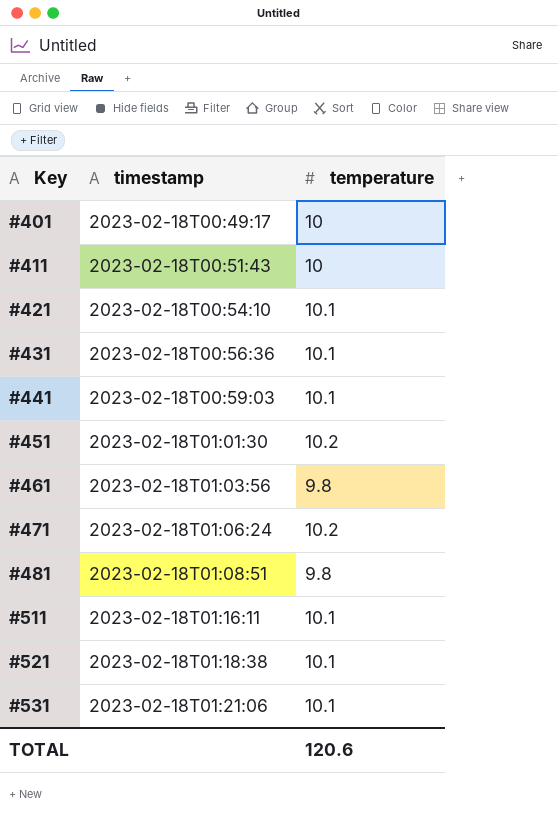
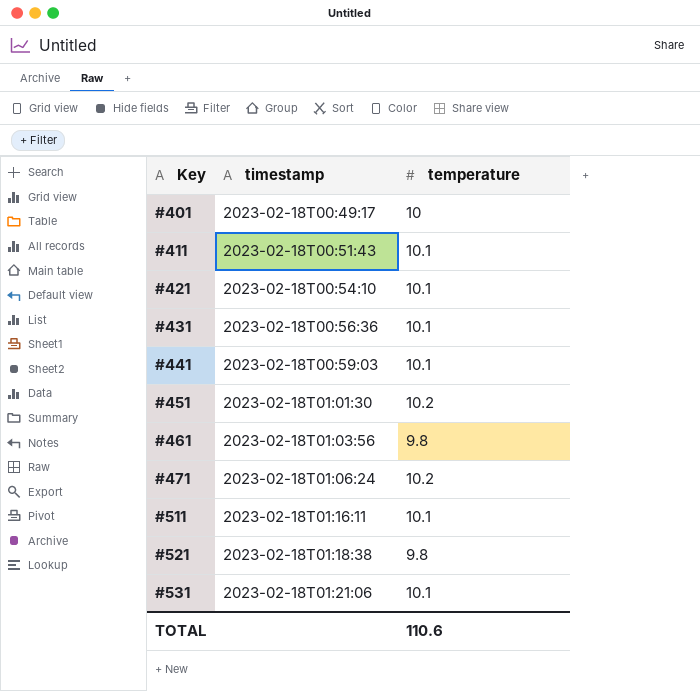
row #481: 2023-02-18T01:08:51 | 9.8 -> none
#411 | temperature: 10 -> 10.1
#521 | temperature: 10.1 -> 9.8
TOTAL | temperature: 120.6 -> 110.6

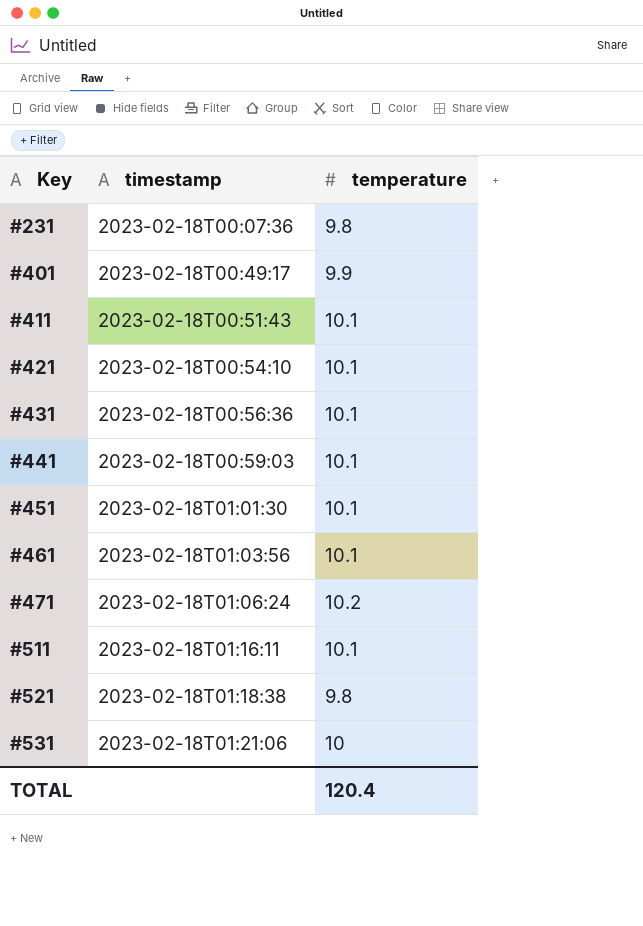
row #231: none -> 2023-02-18T00:07:36 | 9.8
#401 | temperature: 10 -> 9.9
#451 | temperature: 10.2 -> 10.1
#461 | temperature: 9.8 -> 10.1
#531 | temperature: 10.1 -> 10
TOTAL | temperature: 110.6 -> 120.4

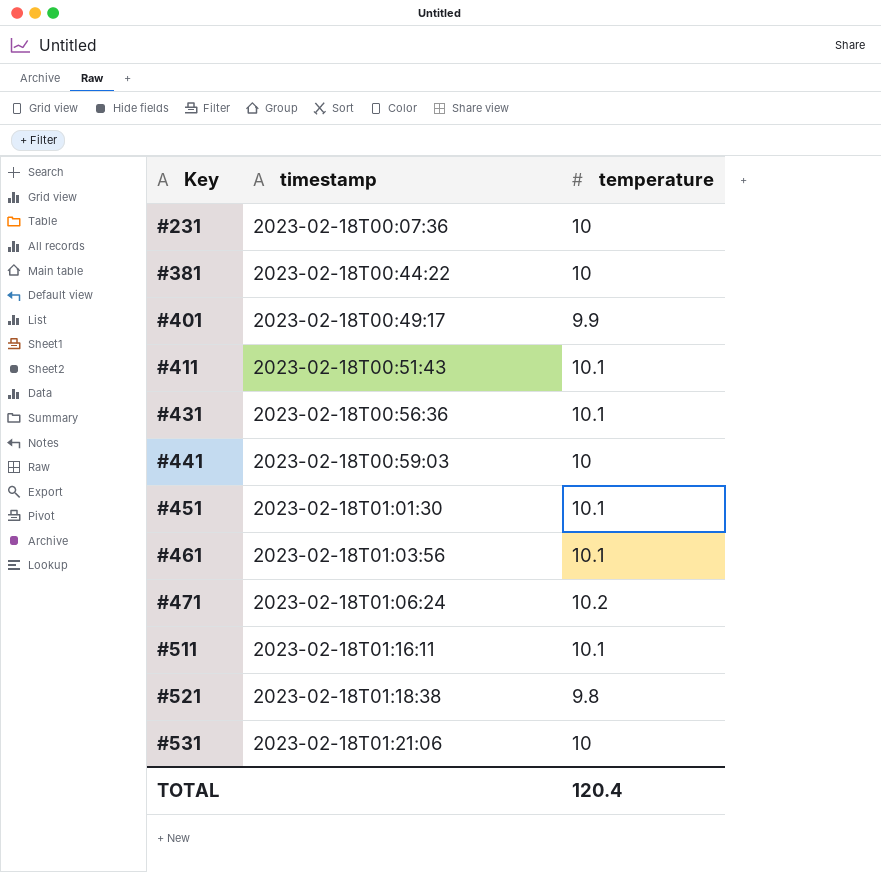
row #421: 2023-02-18T00:54:10 | 10.1 -> none
#231 | temperature: 9.8 -> 10
row #381: none -> 2023-02-18T00:44:22 | 10
#441 | temperature: 10.1 -> 10

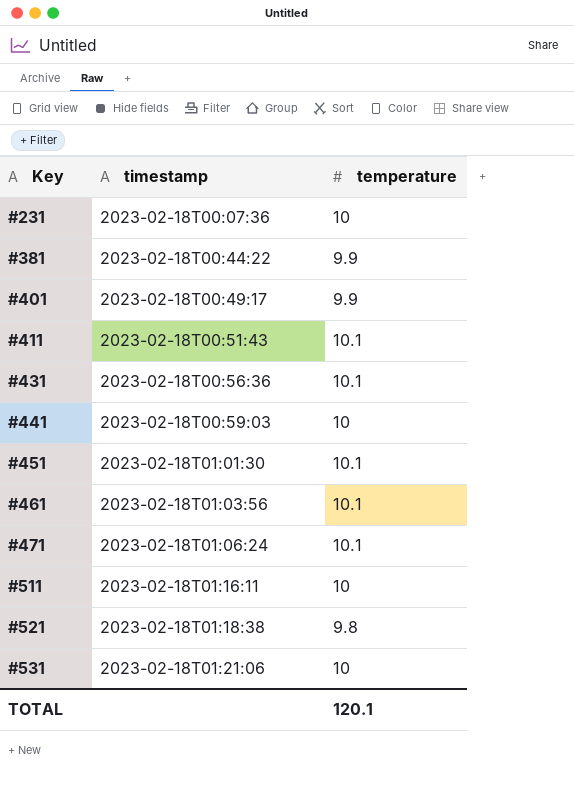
#381 | temperature: 10 -> 9.9
#471 | temperature: 10.2 -> 10.1
#511 | temperature: 10.1 -> 10
TOTAL | temperature: 120.4 -> 120.1

